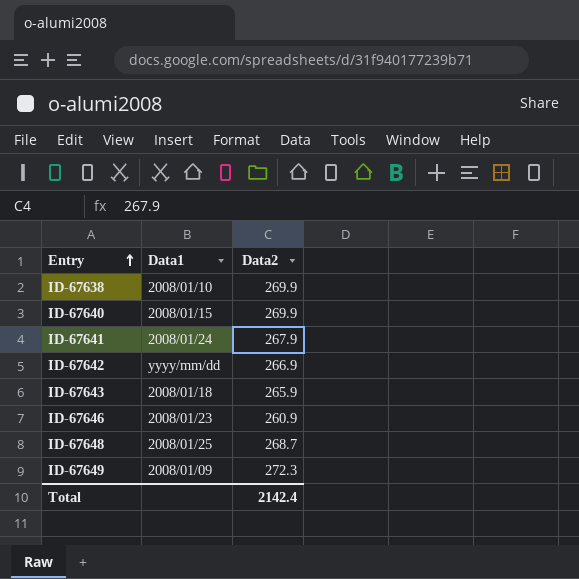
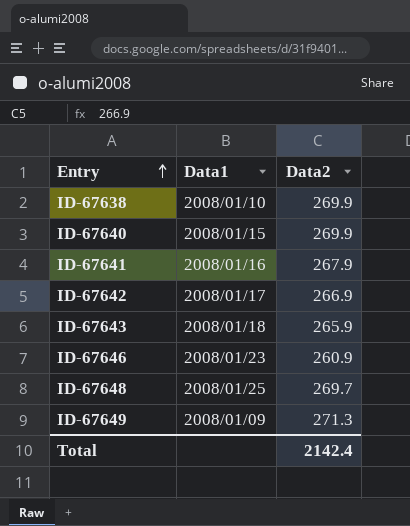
ID-67641 | Data1: 2008/01/24 -> 2008/01/16
ID-67642 | Data1: yyyy/mm/dd -> 2008/01/17
ID-67648 | Data2: 268.7 -> 269.7
ID-67649 | Data2: 272.3 -> 271.3

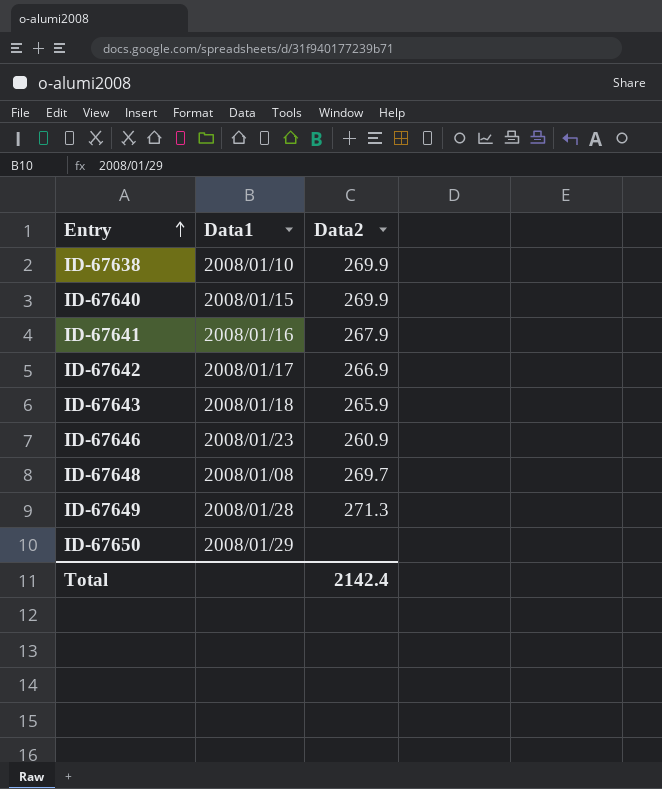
ID-67648 | Data1: 2008/01/25 -> 2008/01/08
ID-67649 | Data1: 2008/01/09 -> 2008/01/28
row ID-67650: none -> 2008/01/29 | none

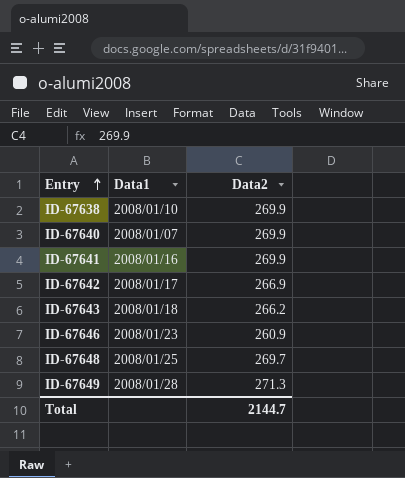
row ID-67650: 2008/01/29 | none -> none
ID-67640 | Data1: 2008/01/15 -> 2008/01/07
ID-67641 | Data2: 267.9 -> 269.9
ID-67643 | Data2: 265.9 -> 266.2
ID-67648 | Data1: 2008/01/08 -> 2008/01/25
Total | Data2: 2142.4 -> 2144.7

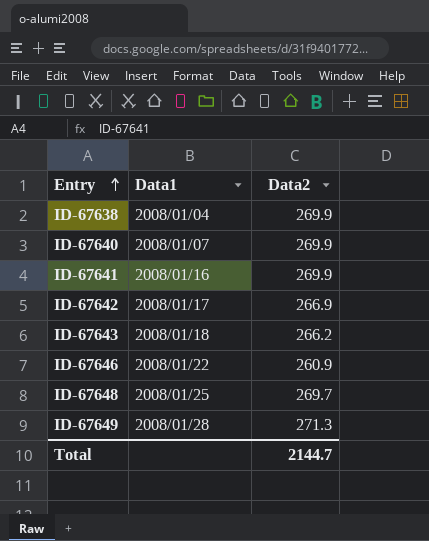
ID-67638 | Data1: 2008/01/10 -> 2008/01/04
ID-67646 | Data1: 2008/01/23 -> 2008/01/22

